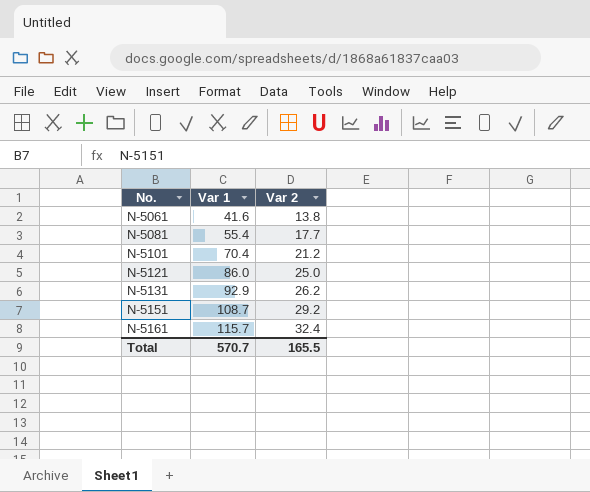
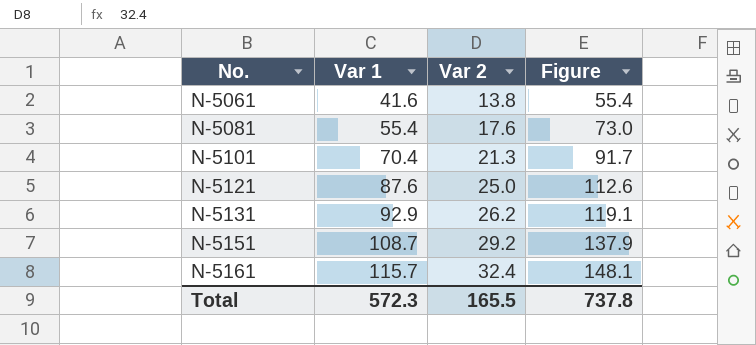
column Figure | formula: none -> [Var 1] + [Var 2]
N-5081 | Var 2: 17.7 -> 17.6
N-5101 | Var 2: 21.2 -> 21.3
N-5121 | Var 1: 86.0 -> 87.6
Total | Var 1: 570.7 -> 572.3

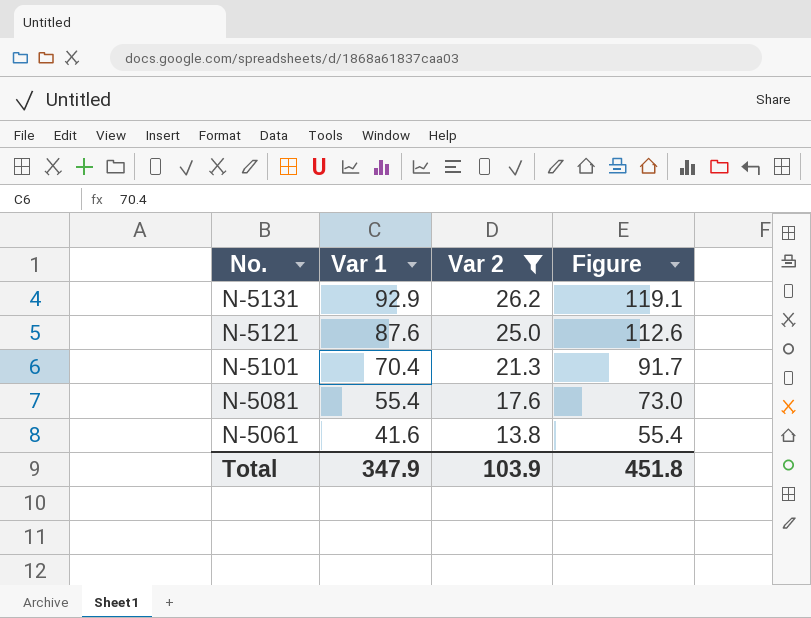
filter: none -> Var 2 <= 26.2
row order: No. ascending -> No. descending
Total | Var 1: 572.3 -> 347.9
Total | Var 2: 165.5 -> 103.9
Total | Figure: 737.8 -> 451.8

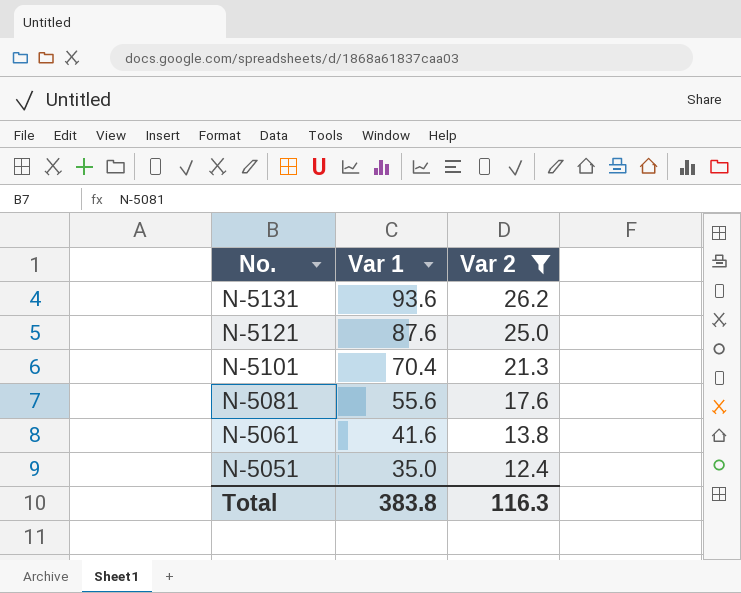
column Figure | formula: [Var 1] + [Var 2] -> none
N-5131 | Var 1: 92.9 -> 93.6
N-5081 | Var 1: 55.4 -> 55.6
row N-5051: none -> 35.0 | 12.4
Total | Var 1: 347.9 -> 383.8
Total | Var 2: 103.9 -> 116.3

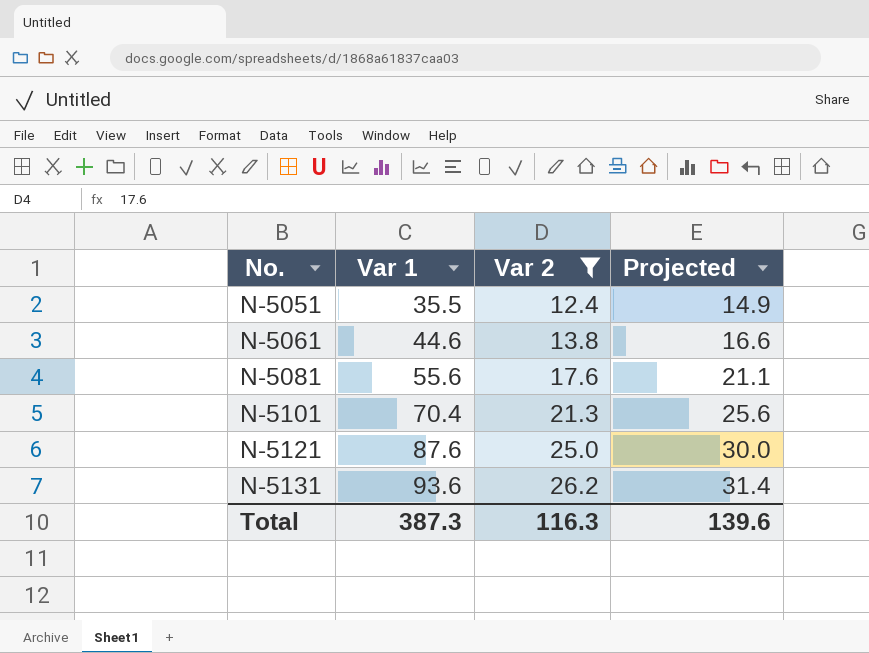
row order: No. descending -> No. ascending
column Projected | formula: none -> [Var 2] * 1.2
N-5051 | Var 1: 35.0 -> 35.5
N-5061 | Var 1: 41.6 -> 44.6
Total | Var 1: 383.8 -> 387.3

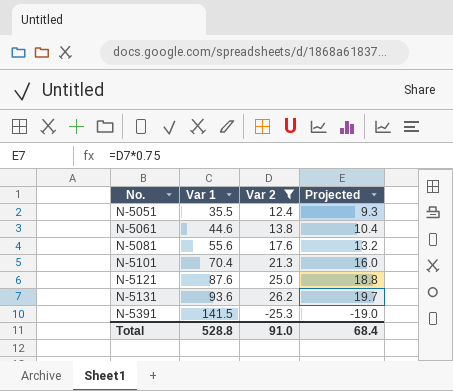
column Projected | formula: [Var 2] * 1.2 -> [Var 2] * 0.75
row N-5391: none -> 141.5 | -25.3 | -19.0
Total | Var 1: 387.3 -> 528.8
Total | Var 2: 116.3 -> 91.0
Total | Projected: 139.6 -> 68.4

